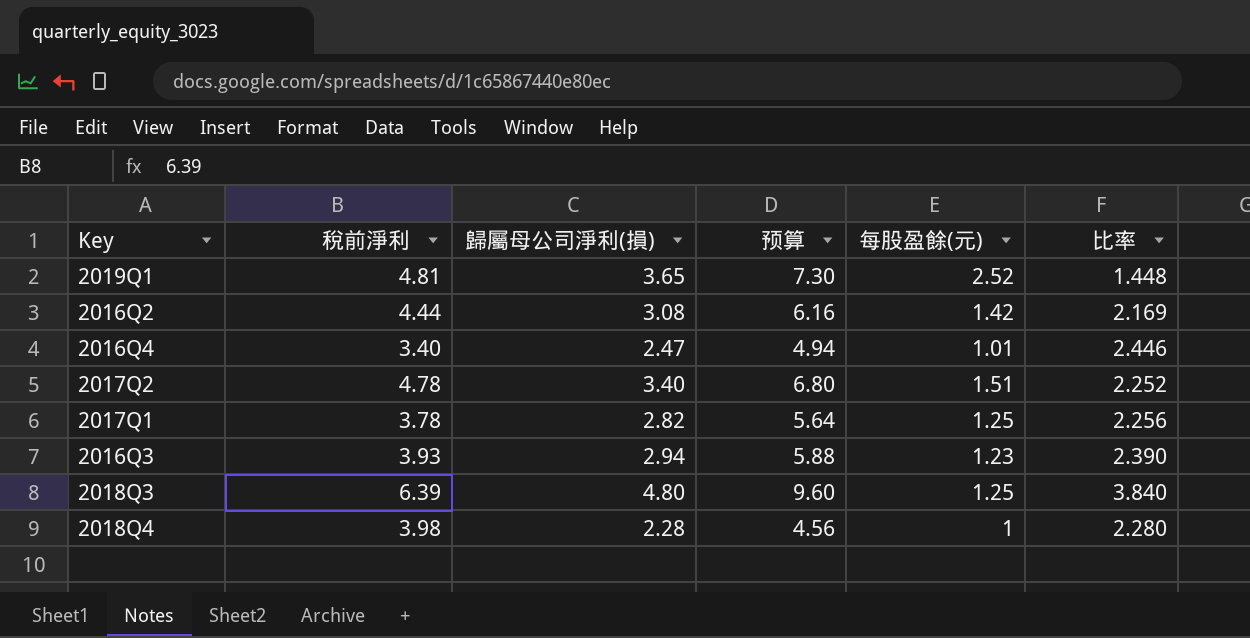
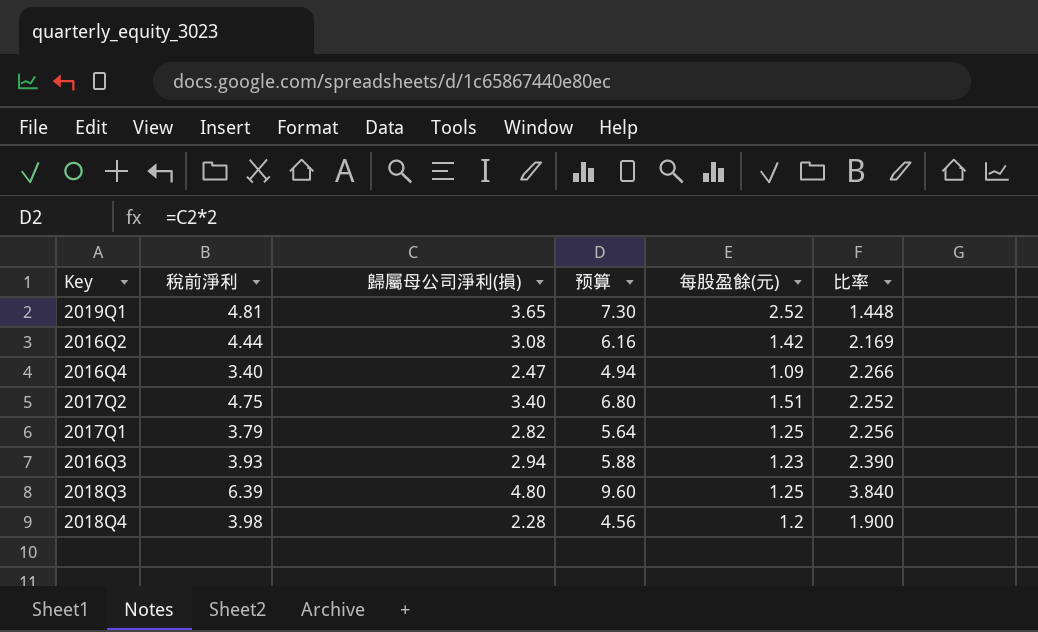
2016Q4 | 每股盈餘(元): 1.01 -> 1.09
2016Q4 | 比率: 2.446 -> 2.266
2017Q2 | 稅前淨利: 4.78 -> 4.75
2017Q1 | 稅前淨利: 3.78 -> 3.79
2018Q4 | 每股盈餘(元): 1 -> 1.2
2018Q4 | 比率: 2.280 -> 1.900

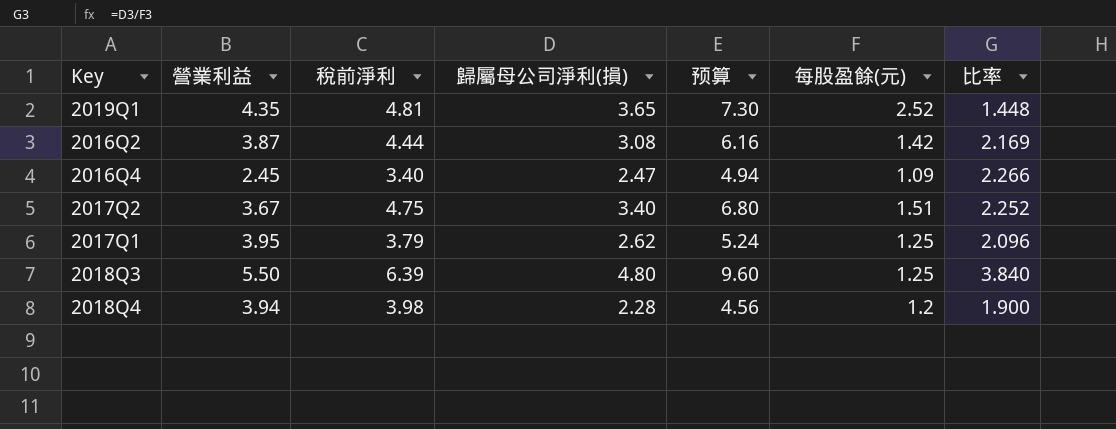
column 營業利益 | position: none -> 2
row 2016Q3: 3.93 | 2.94 | 5.88 | 1.23 | 2.390 -> none
2017Q1 | 歸屬母公司淨利(損): 2.82 -> 2.62
2017Q1 | 预算: 5.64 -> 5.24
2017Q1 | 比率: 2.256 -> 2.096

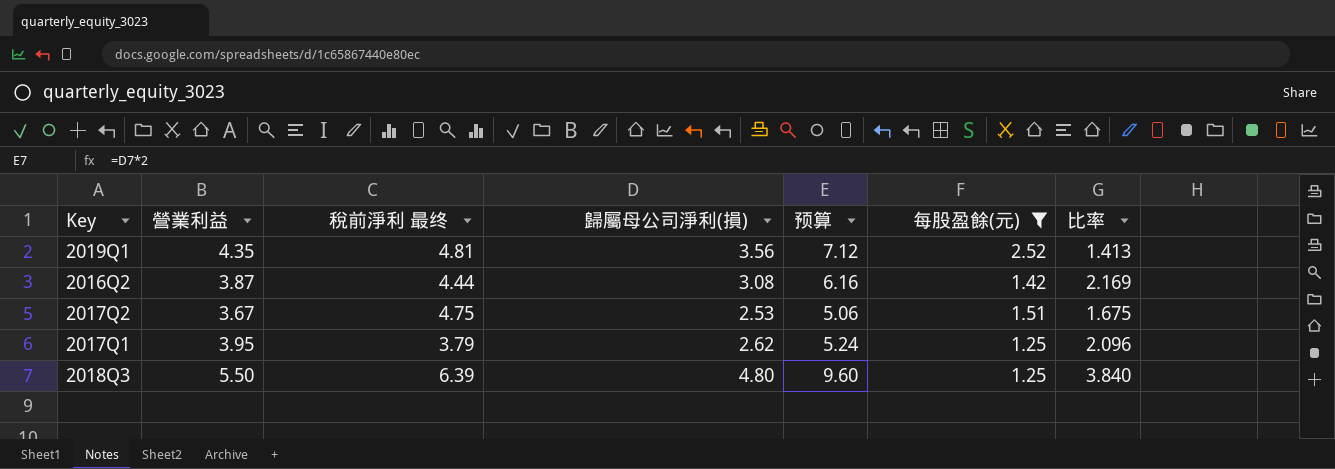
filter: none -> 每股盈餘(元) >= 1.25
column name: 稅前淨利 -> 稅前淨利 最终
2019Q1 | 歸屬母公司淨利(損): 3.65 -> 3.56
2019Q1 | 预算: 7.30 -> 7.12
2019Q1 | 比率: 1.448 -> 1.413
2017Q2 | 歸屬母公司淨利(損): 3.40 -> 2.53
2017Q2 | 预算: 6.80 -> 5.06
2017Q2 | 比率: 2.252 -> 1.675

